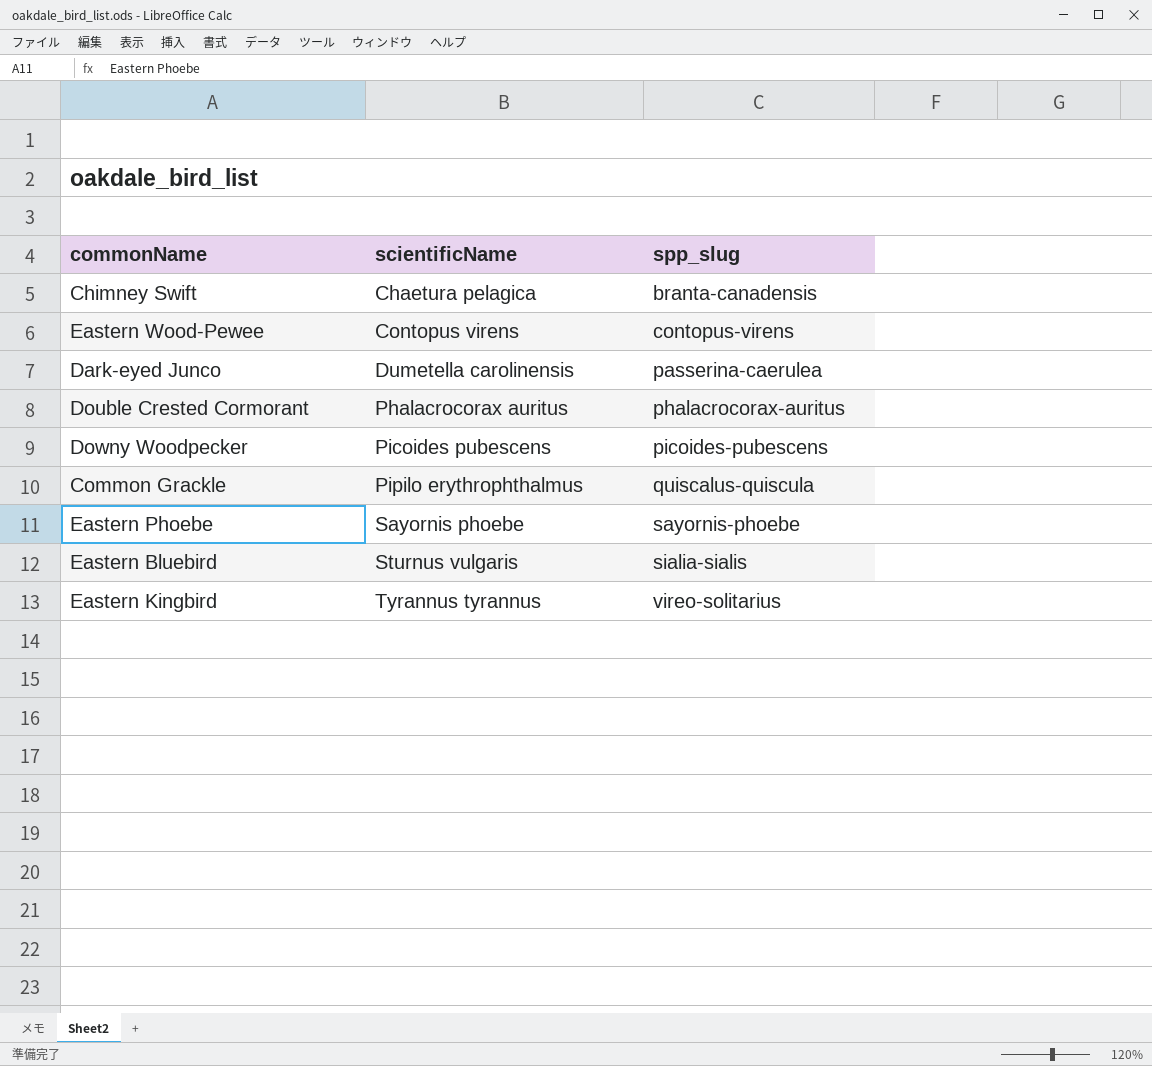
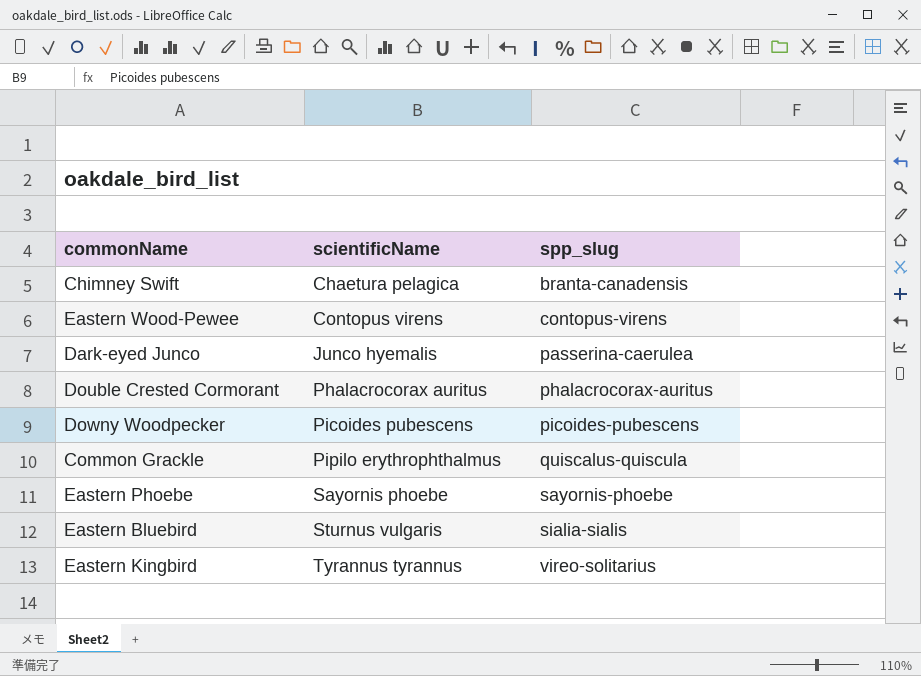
Dark-eyed Junco | scientificName: Dumetella carolinensis -> Junco hyemalis

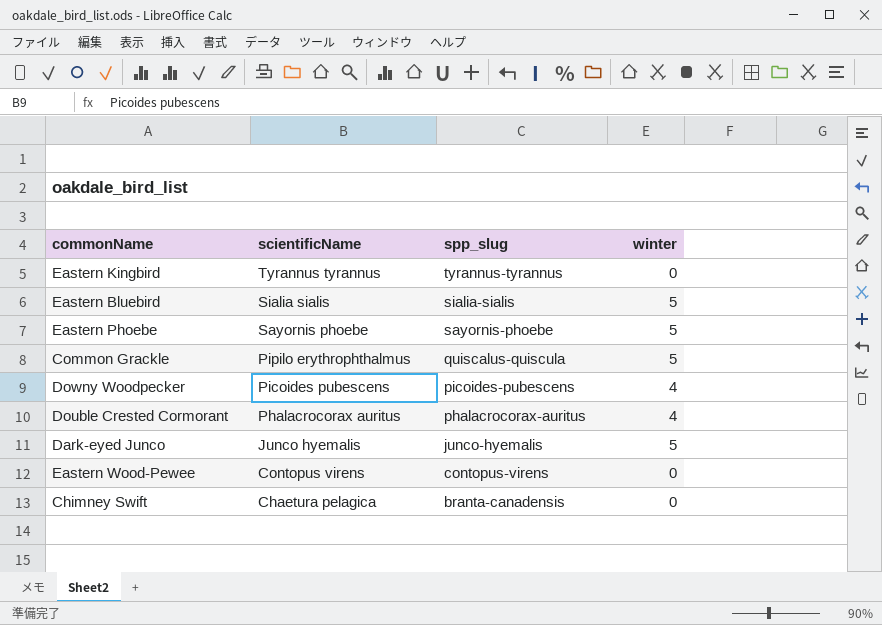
row order: scientificName ascending -> scientificName descending
column winter | position: none -> 4
Eastern Kingbird | spp_slug: vireo-solitarius -> tyrannus-tyrannus
Eastern Bluebird | scientificName: Sturnus vulgaris -> Sialia sialis
Dark-eyed Junco | spp_slug: passerina-caerulea -> junco-hyemalis

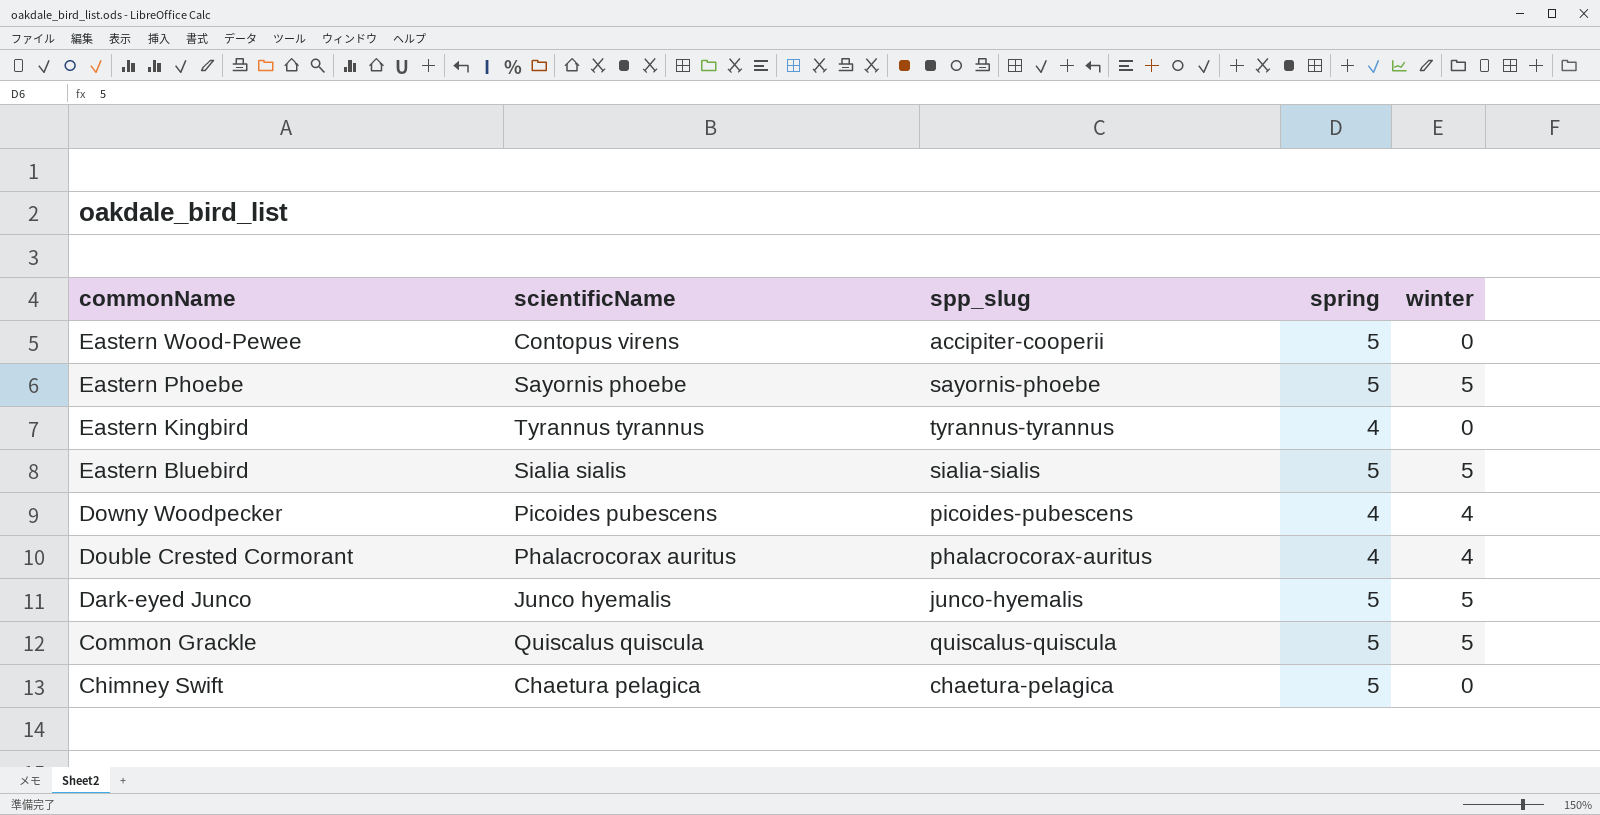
row order: scientificName descending -> commonName descending
column spring | position: none -> 4
Eastern Wood-Pewee | spp_slug: contopus-virens -> accipiter-cooperii
Common Grackle | scientificName: Pipilo erythrophthalmus -> Quiscalus quiscula
Chimney Swift | spp_slug: branta-canadensis -> chaetura-pelagica

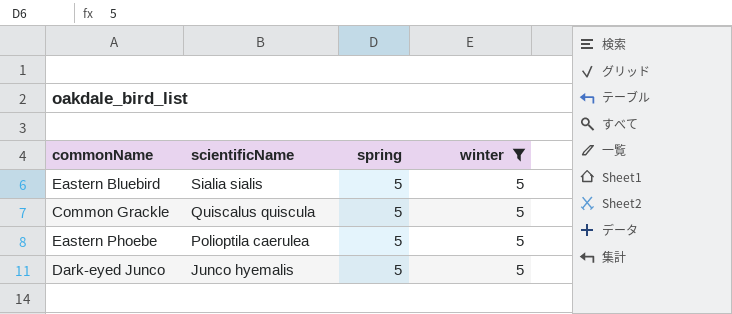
filter: none -> winter = 5
row order: commonName descending -> scientificName descending
column spp_slug | position: 3 -> none
Eastern Phoebe | scientificName: Sayornis phoebe -> Polioptila caerulea

